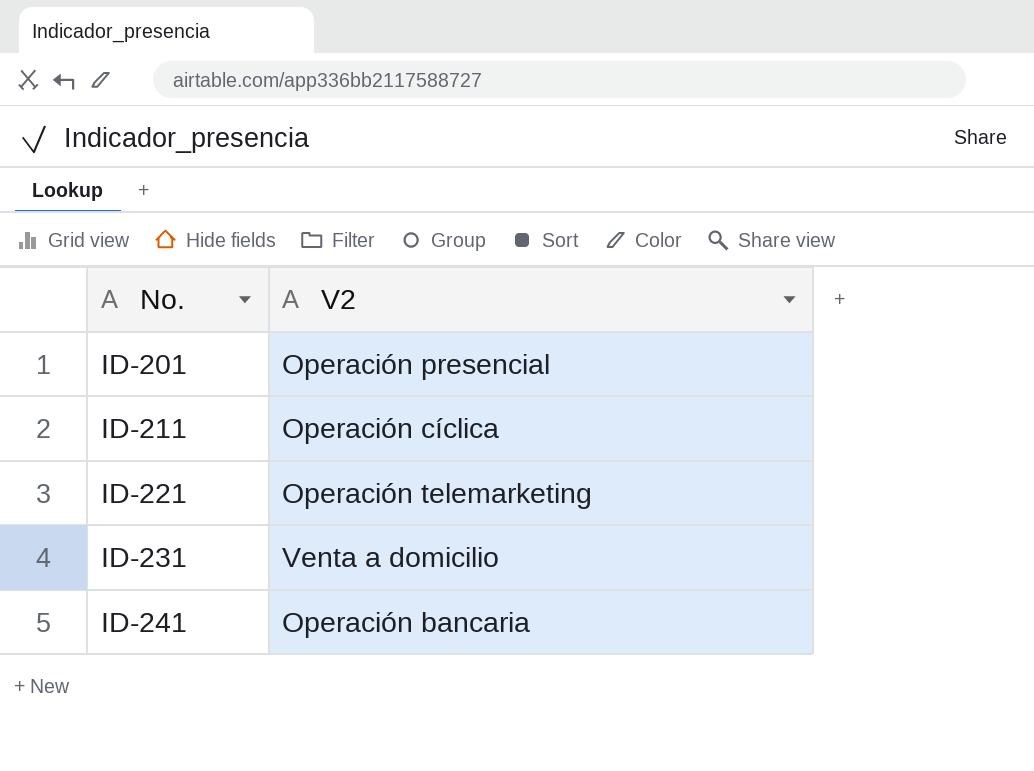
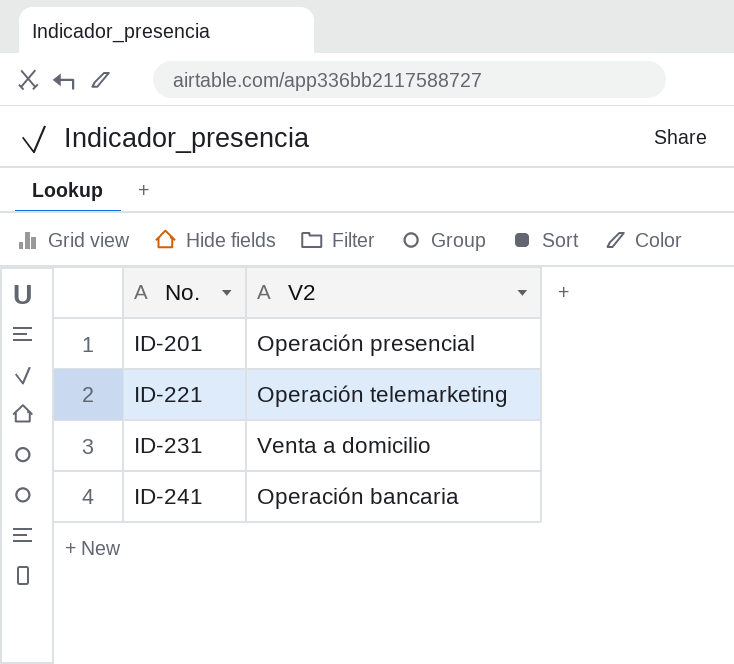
row ID-211: Operación cíclica -> none

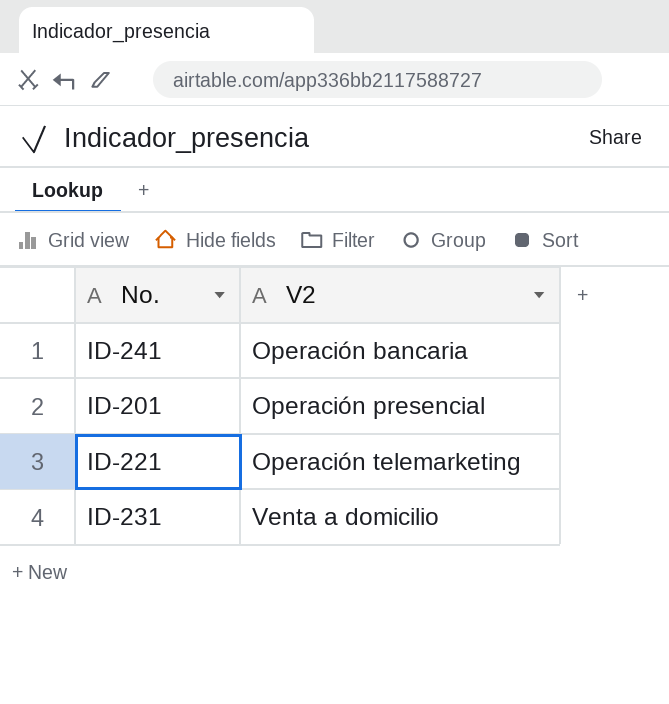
row order: No. ascending -> V2 ascending

